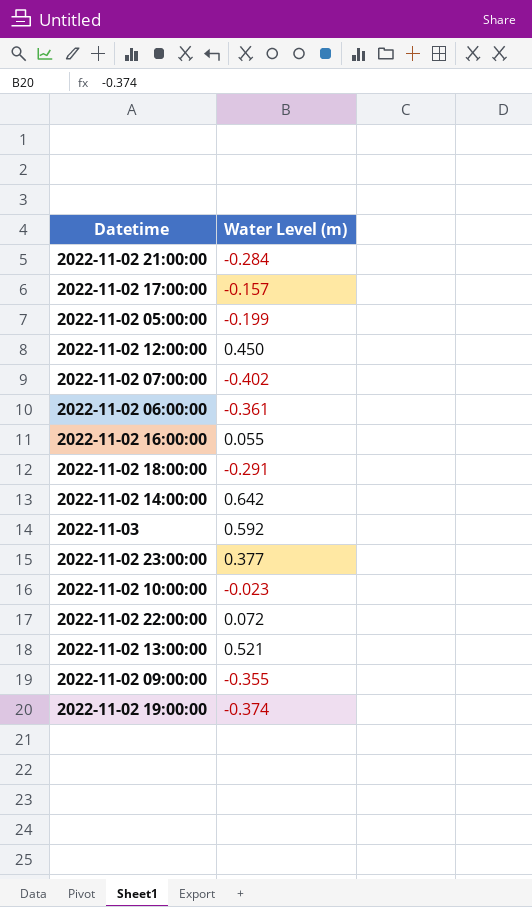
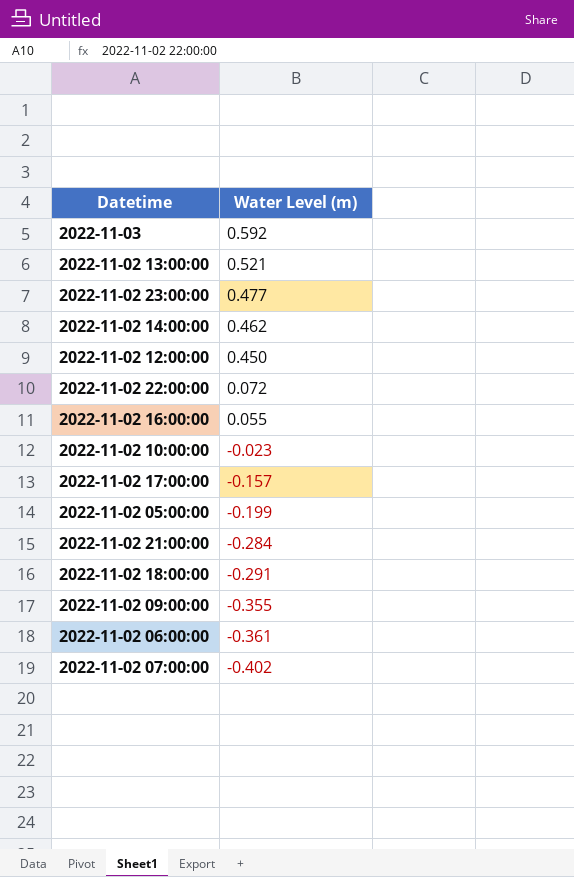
row order: none -> Water Level (m) descending
row 2022-11-02 19:00:00: -0.374 -> none
2022-11-02 23:00:00 | Water Level (m): 0.377 -> 0.477
2022-11-02 14:00:00 | Water Level (m): 0.642 -> 0.462

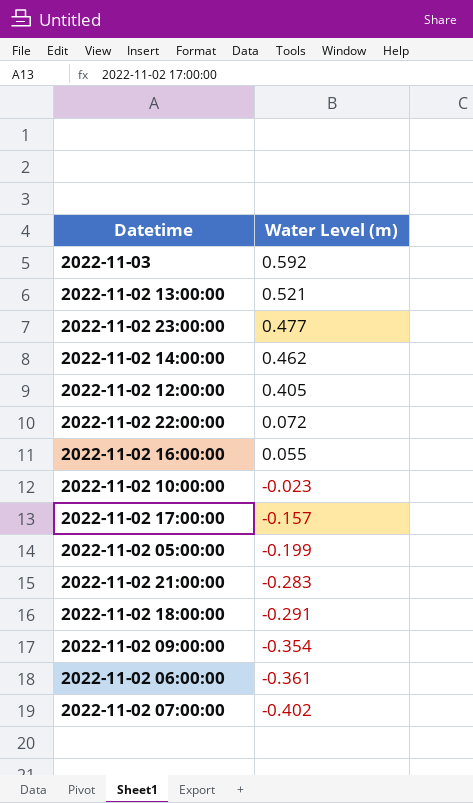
2022-11-02 12:00:00 | Water Level (m): 0.450 -> 0.405
2022-11-02 21:00:00 | Water Level (m): -0.284 -> -0.283
2022-11-02 09:00:00 | Water Level (m): -0.355 -> -0.354

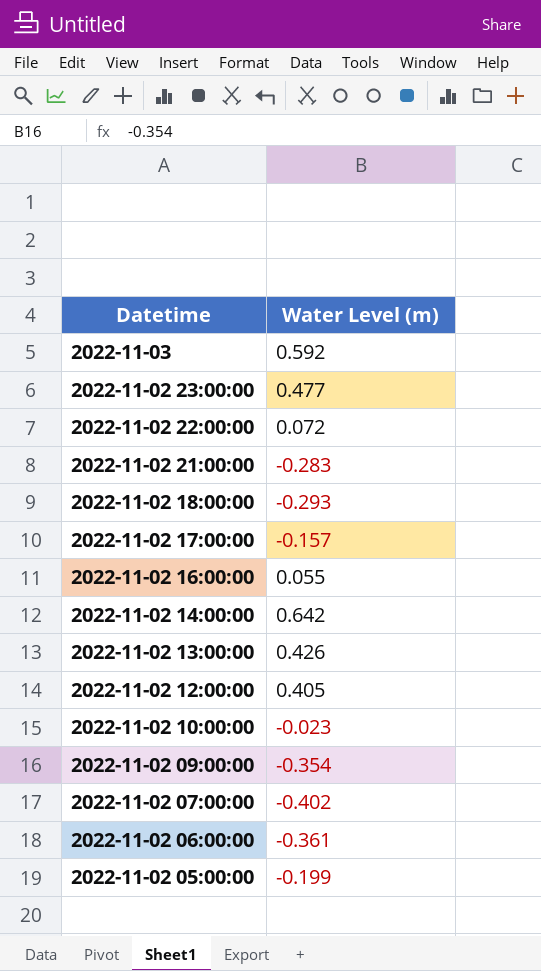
row order: Water Level (m) descending -> Datetime descending
2022-11-02 18:00:00 | Water Level (m): -0.291 -> -0.293
2022-11-02 14:00:00 | Water Level (m): 0.462 -> 0.642
2022-11-02 13:00:00 | Water Level (m): 0.521 -> 0.426

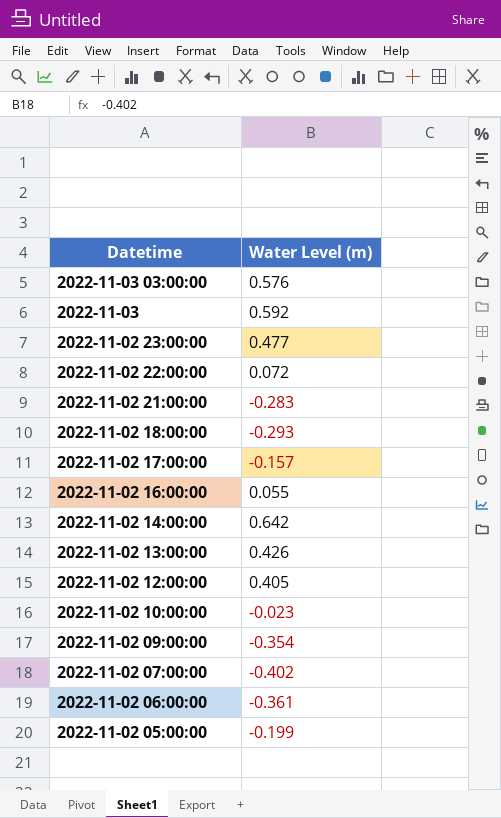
row 2022-11-03 03:00:00: none -> 0.576

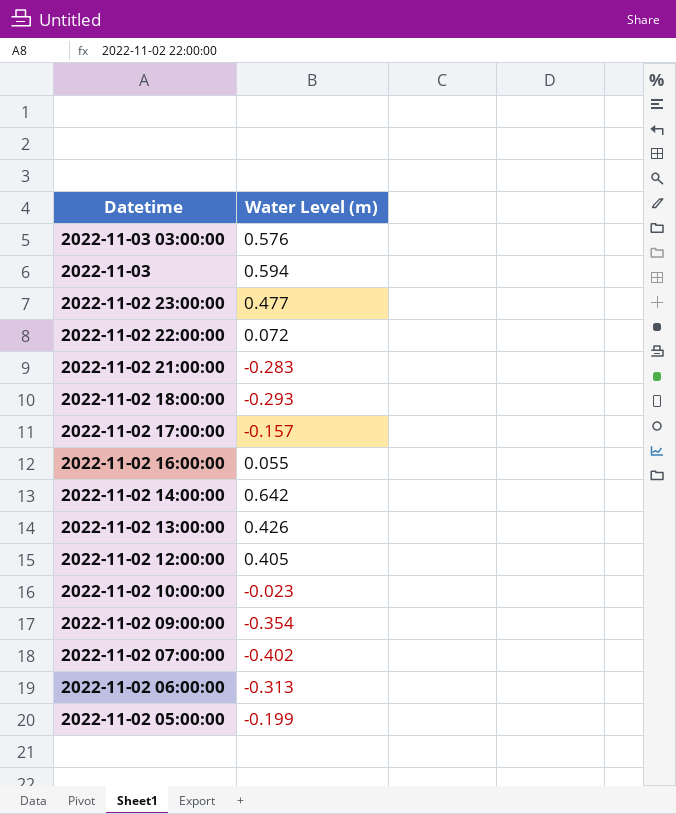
2022-11-03 | Water Level (m): 0.592 -> 0.594
2022-11-02 06:00:00 | Water Level (m): -0.361 -> -0.313

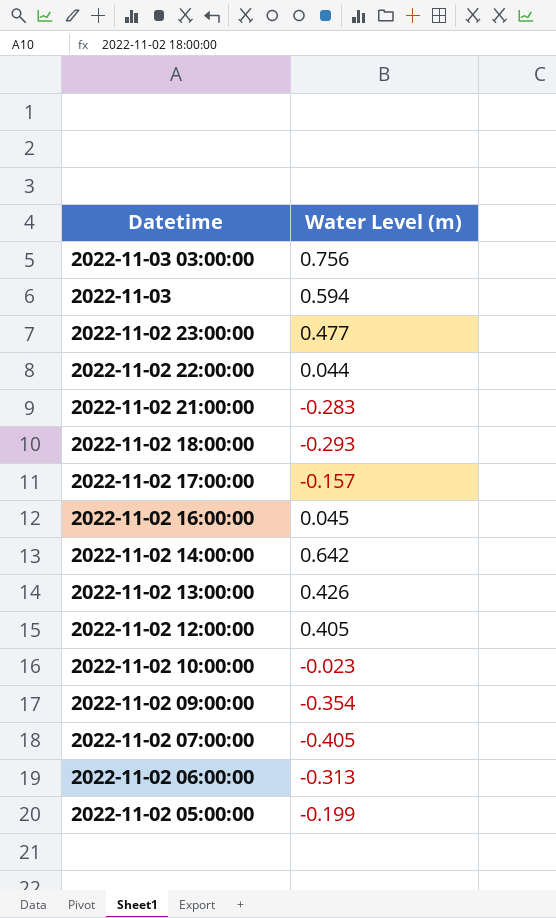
2022-11-03 03:00:00 | Water Level (m): 0.576 -> 0.756
2022-11-02 22:00:00 | Water Level (m): 0.072 -> 0.044
2022-11-02 16:00:00 | Water Level (m): 0.055 -> 0.045
2022-11-02 07:00:00 | Water Level (m): -0.402 -> -0.405

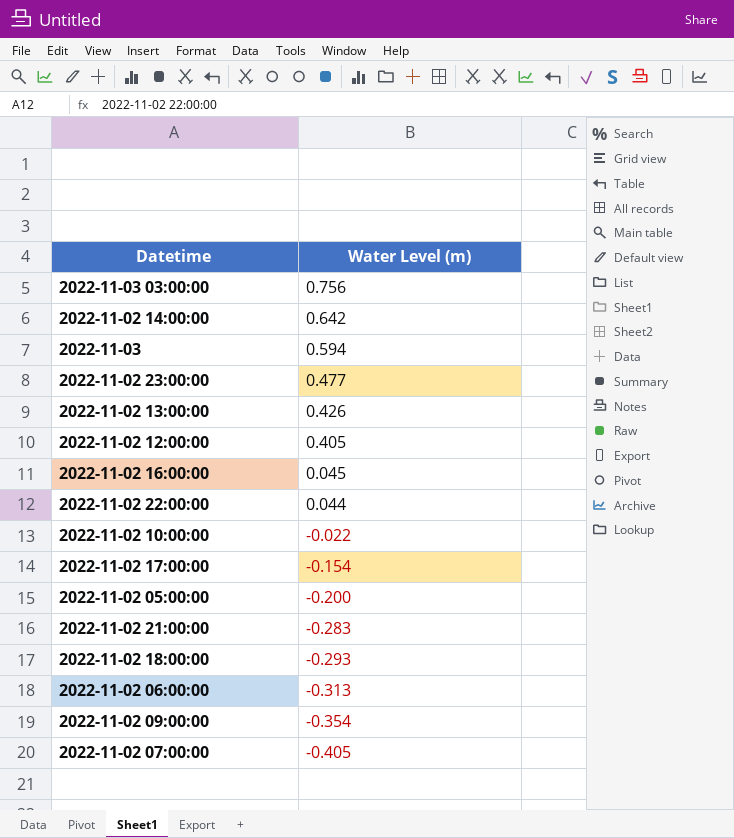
row order: Datetime descending -> Water Level (m) descending
2022-11-02 10:00:00 | Water Level (m): -0.023 -> -0.022
2022-11-02 17:00:00 | Water Level (m): -0.157 -> -0.154
2022-11-02 05:00:00 | Water Level (m): -0.199 -> -0.200

